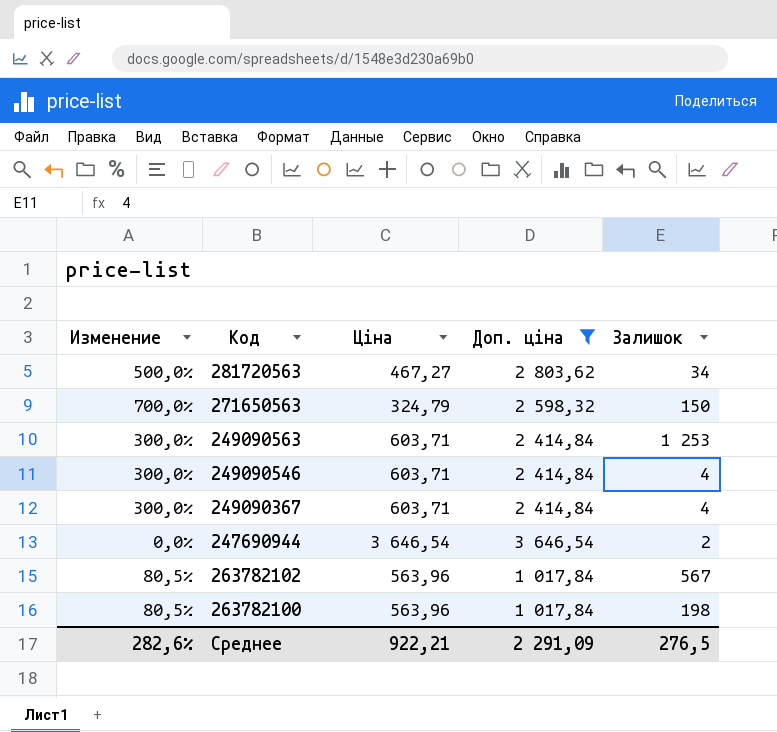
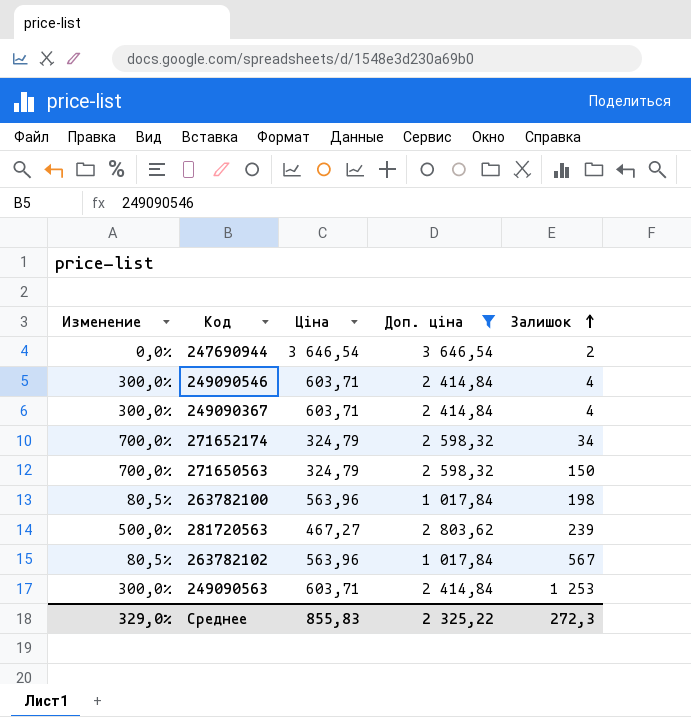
row order: none -> Залишок ascending
row 271652174: none -> 700,0% | 324,79 | 2 598,32 | 34
281720563 | Залишок: 34 -> 239
Среднее | Изменение: 282,6% -> 329,0%
Среднее | Ціна: 922,21 -> 855,83
Среднее | Доп. ціна: 2 291,09 -> 2 325,22
Среднее | Залишок: 276,5 -> 272,3

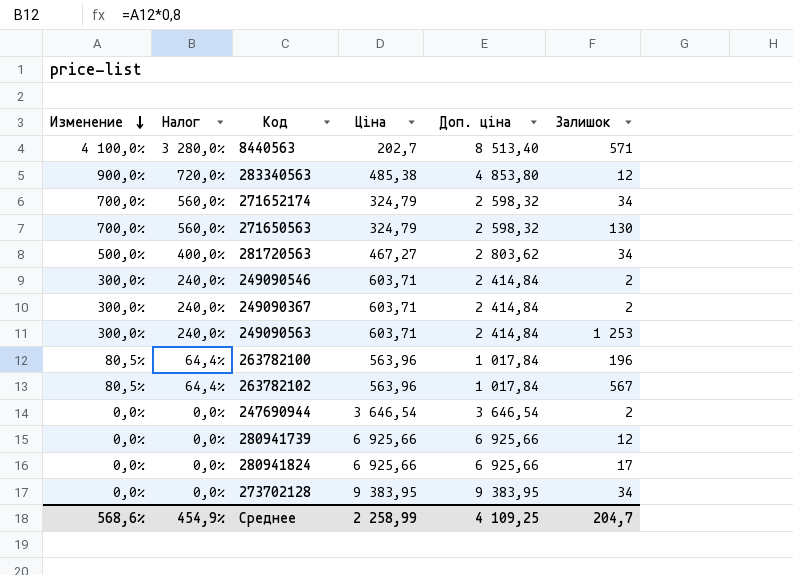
filter: Доп. ціна <= 3 646,54 -> none
row order: Залишок ascending -> Изменение descending
column Налог | formula: none -> [Изменение] * 0,8
271650563 | Залишок: 150 -> 130
281720563 | Залишок: 239 -> 34
249090546 | Залишок: 4 -> 2
249090367 | Залишок: 4 -> 2
263782100 | Залишок: 198 -> 196
Среднее | Изменение: 329,0% -> 568,6%
Среднее | Ціна: 855,83 -> 2 258,99
Среднее | Доп. ціна: 2 325,22 -> 4 109,25
Среднее | Залишок: 272,3 -> 204,7

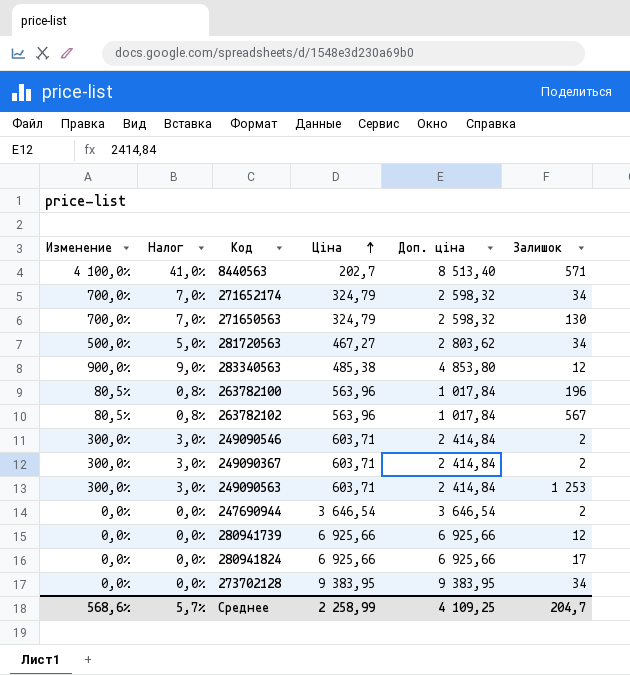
row order: Изменение descending -> Ціна ascending
column Налог | formula: [Изменение] * 0,8 -> [Изменение] * 0,01
Среднее | Налог: 454,9% -> 5,7%

